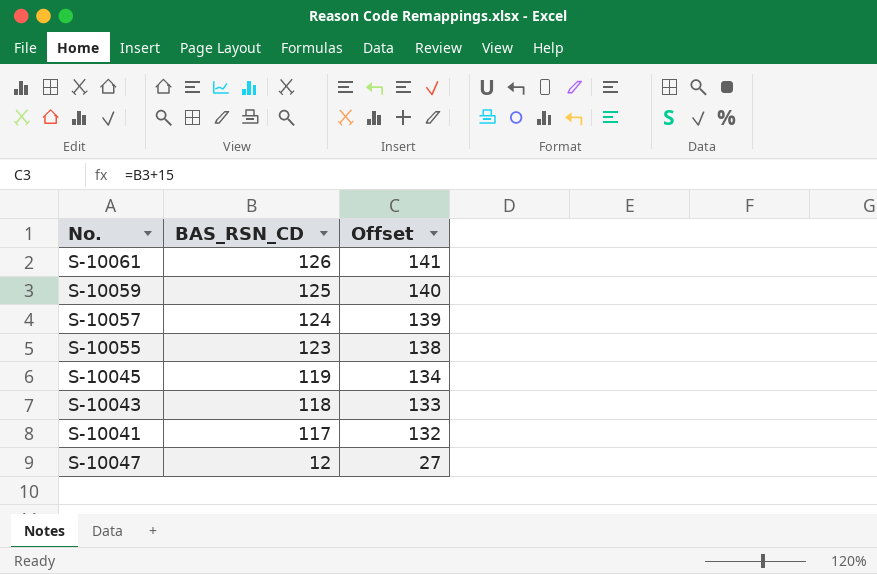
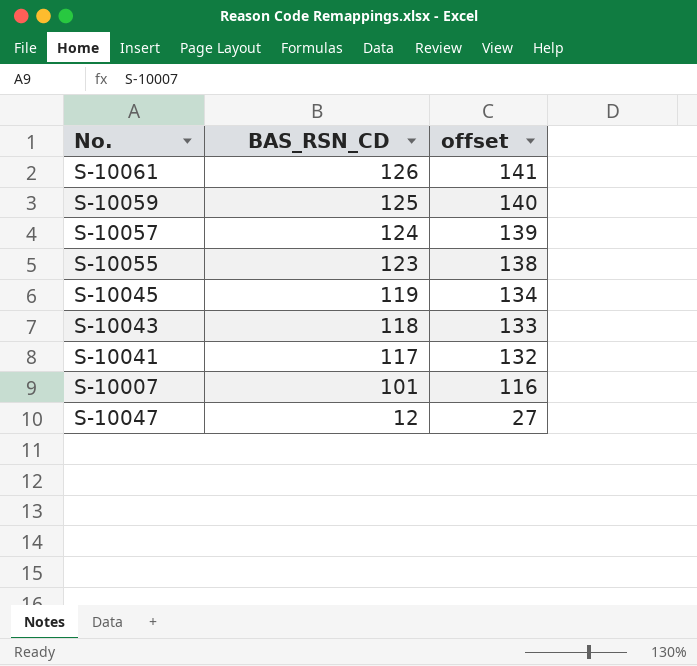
column name: Offset -> offset
row S-10007: none -> 101 | 116

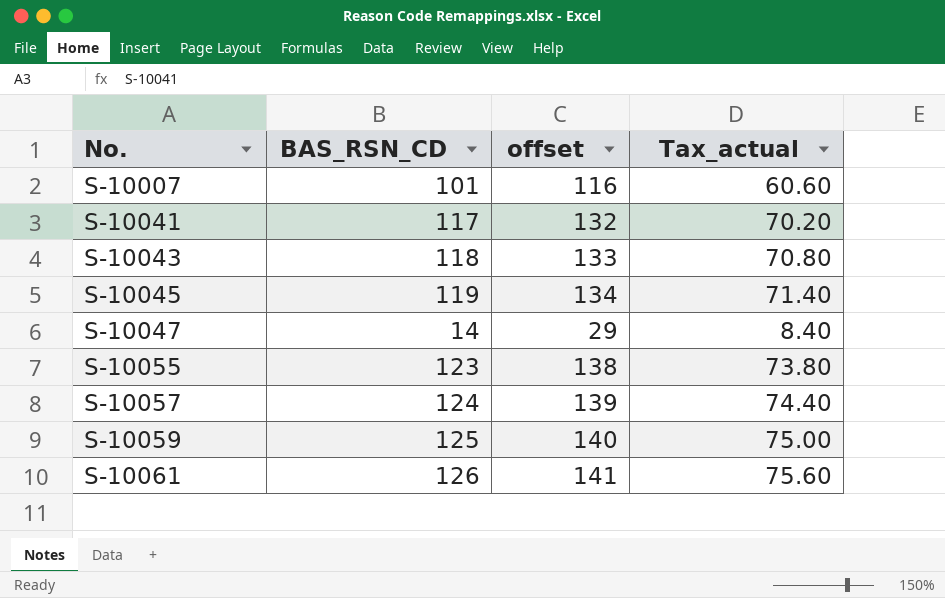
row order: BAS_RSN_CD descending -> No. ascending
column Tax_actual | formula: none -> [BAS_RSN_CD] * 0.6
S-10047 | BAS_RSN_CD: 12 -> 14
S-10047 | offset: 27 -> 29

